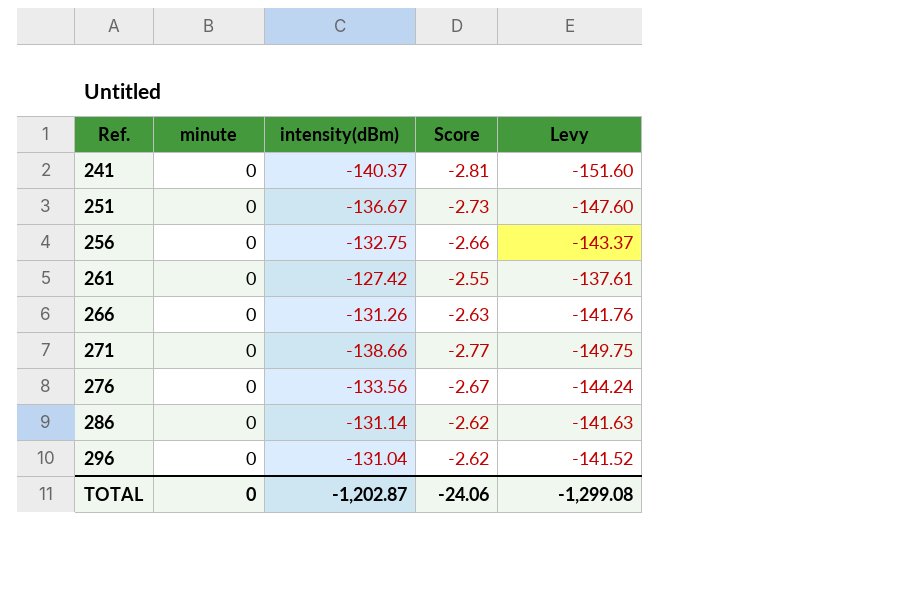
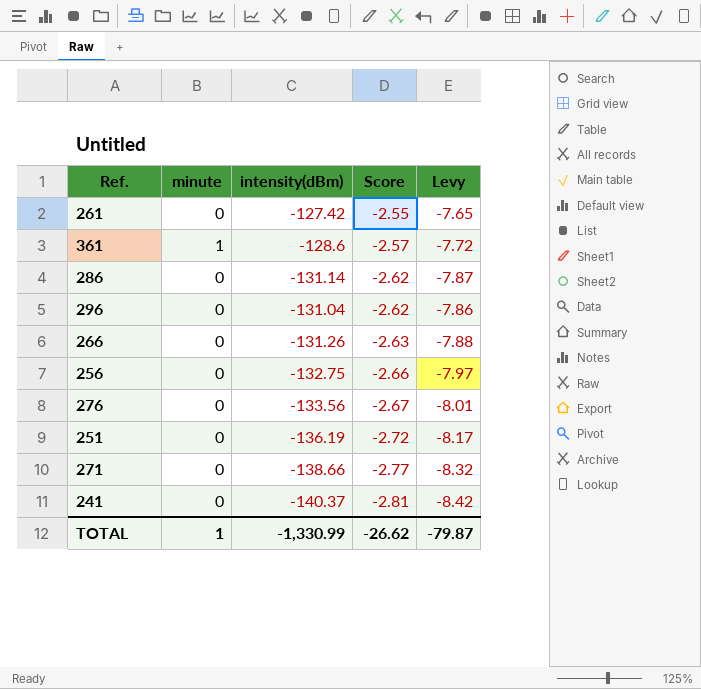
row order: Ref. ascending -> Score descending
column Levy | formula: [intensity(dBm)] * 1.08 -> [intensity(dBm)] * 0.06
row 361: none -> 1 | -128.6 | -2.57 | -7.72
251 | intensity(dBm): -136.67 -> -136.19
251 | Score: -2.73 -> -2.72
TOTAL | minute: 0 -> 1
TOTAL | intensity(dBm): -1,202.87 -> -1,330.99
TOTAL | Score: -24.06 -> -26.62
TOTAL | Levy: -1,299.08 -> -79.87

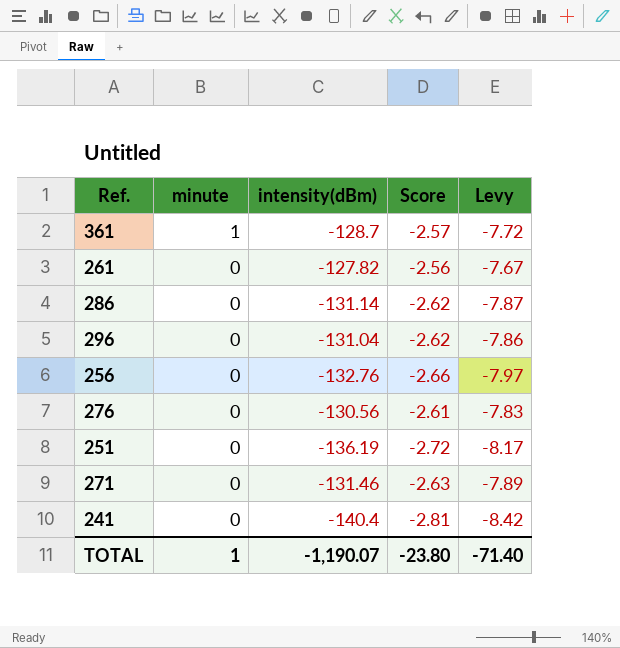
row order: Score descending -> minute descending
row 266: 0 | -131.26 | -2.63 | -7.88 -> none
361 | intensity(dBm): -128.6 -> -128.7
261 | intensity(dBm): -127.42 -> -127.82
261 | Score: -2.55 -> -2.56
261 | Levy: -7.65 -> -7.67
256 | intensity(dBm): -132.75 -> -132.76
276 | intensity(dBm): -133.56 -> -130.56
276 | Score: -2.67 -> -2.61
276 | Levy: -8.01 -> -7.83
271 | intensity(dBm): -138.66 -> -131.46
271 | Score: -2.77 -> -2.63
271 | Levy: -8.32 -> -7.89
241 | intensity(dBm): -140.37 -> -140.4
TOTAL | intensity(dBm): -1,330.99 -> -1,190.07
TOTAL | Score: -26.62 -> -23.80
TOTAL | Levy: -79.87 -> -71.40

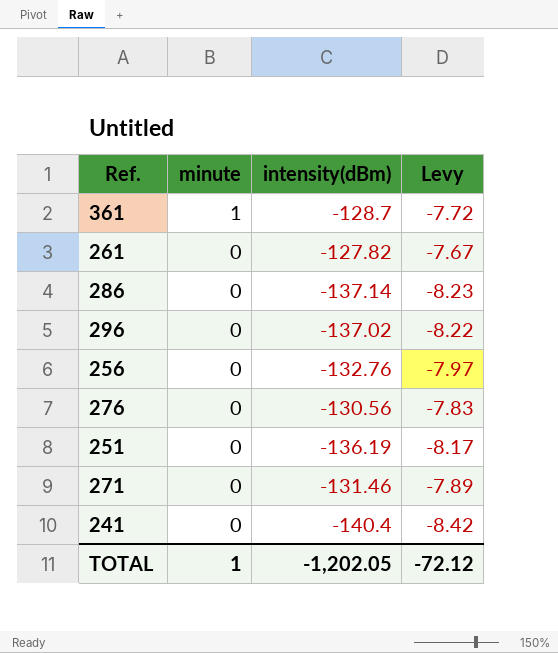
column Score | formula: [intensity(dBm)] * 0.02 -> none
286 | intensity(dBm): -131.14 -> -137.14
286 | Levy: -7.87 -> -8.23
296 | intensity(dBm): -131.04 -> -137.02
296 | Levy: -7.86 -> -8.22
TOTAL | intensity(dBm): -1,190.07 -> -1,202.05
TOTAL | Levy: -71.40 -> -72.12

